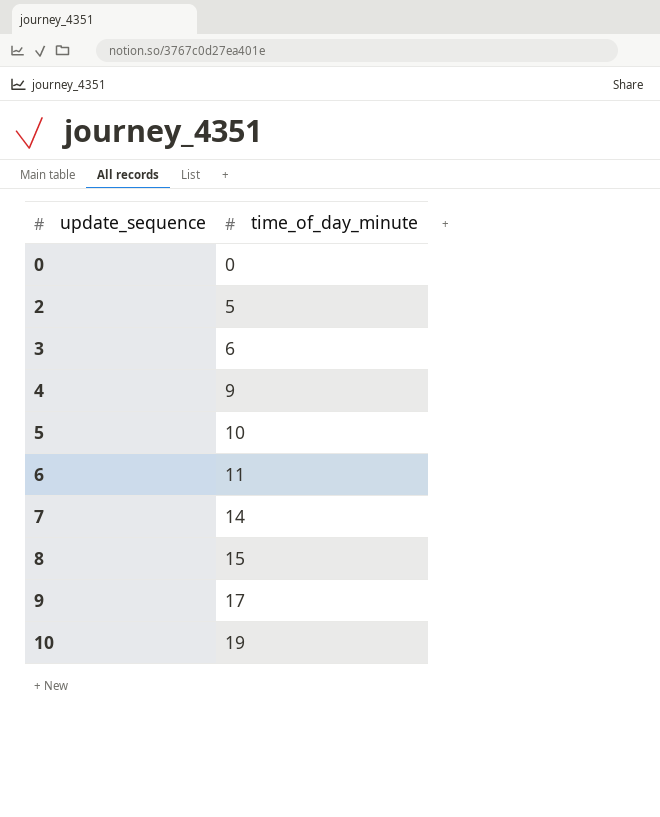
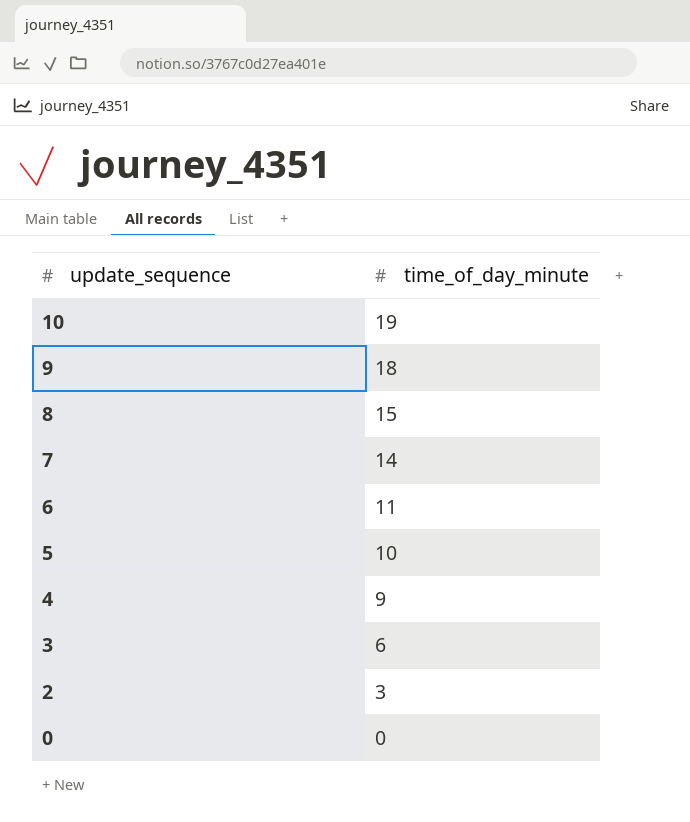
row order: update_sequence ascending -> update_sequence descending
9 | time_of_day_minute: 17 -> 18
2 | time_of_day_minute: 5 -> 3

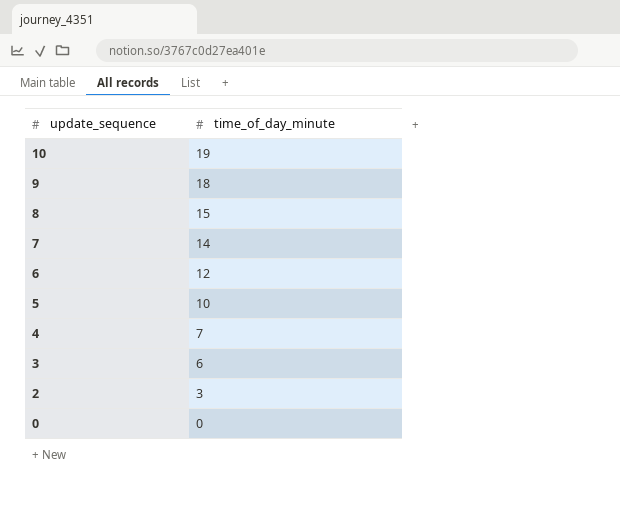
6 | time_of_day_minute: 11 -> 12
4 | time_of_day_minute: 9 -> 7

